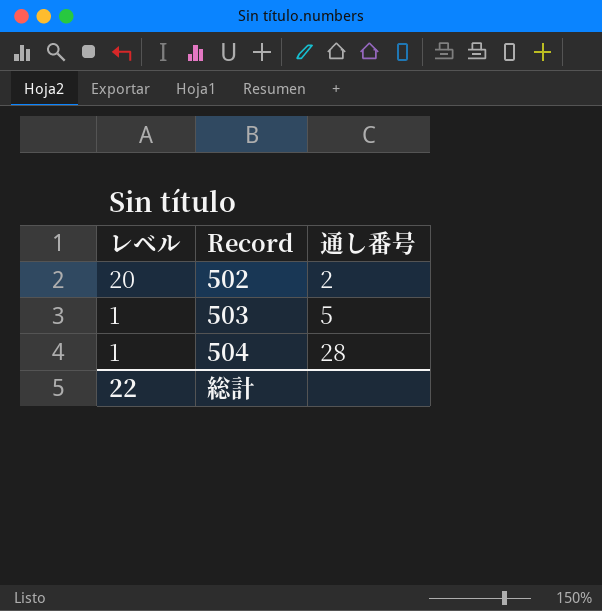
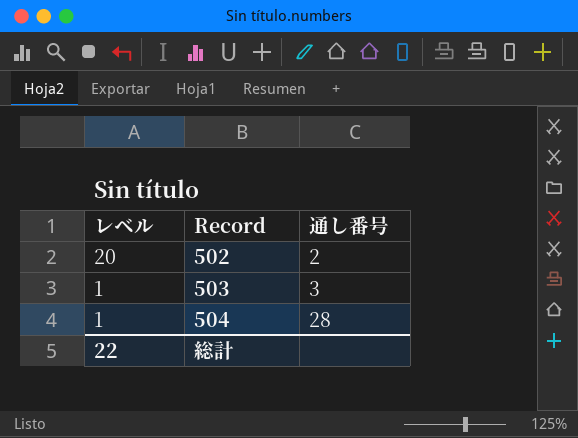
503 | 通し番号: 5 -> 3

